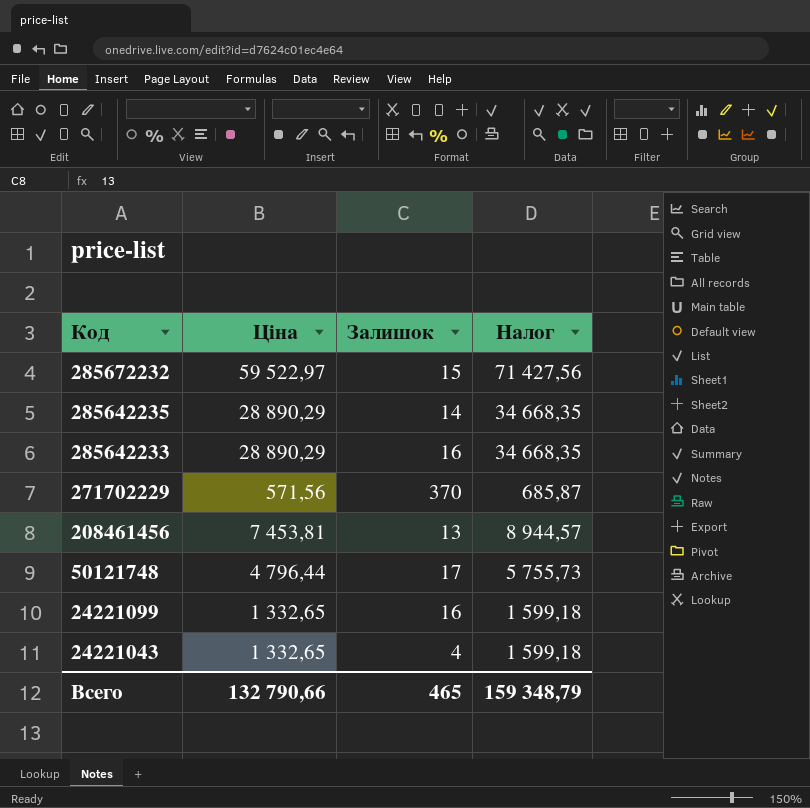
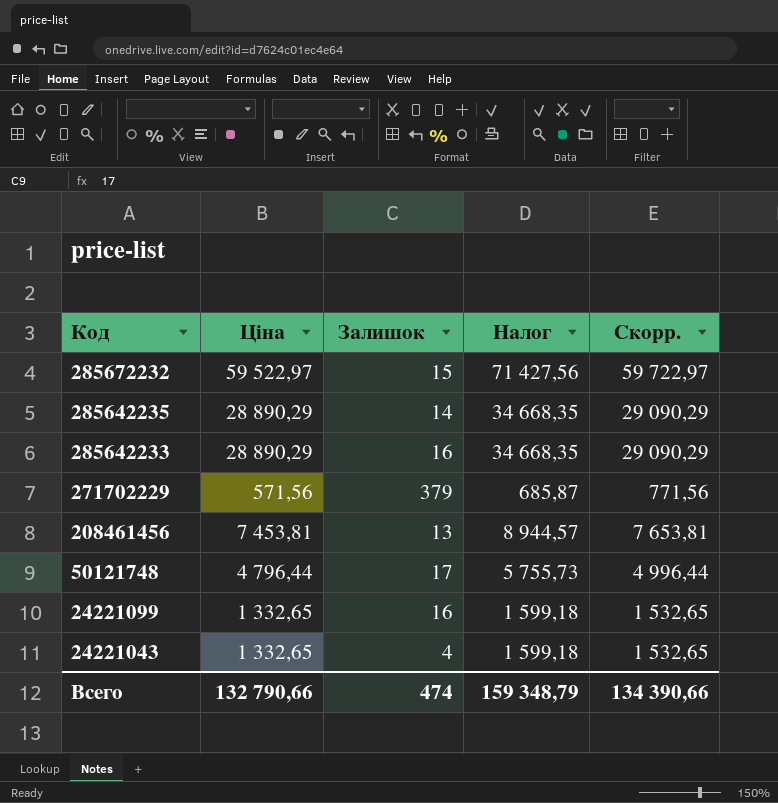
column Скорр. | formula: none -> [Ціна] + 200
271702229 | Залишок: 370 -> 379
Всего | Залишок: 465 -> 474

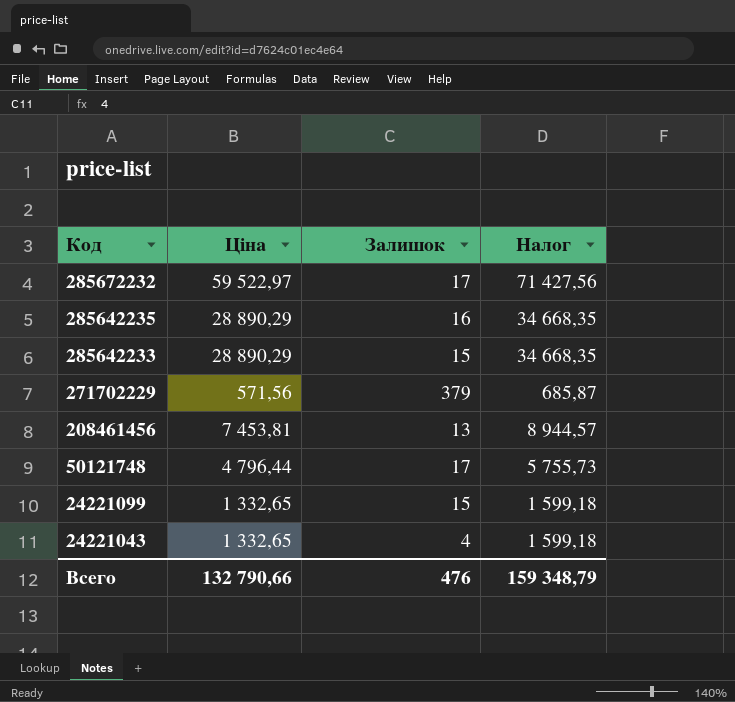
column Скорр. | formula: [Ціна] + 200 -> none
285672232 | Залишок: 15 -> 17
285642235 | Залишок: 14 -> 16
285642233 | Залишок: 16 -> 15
24221099 | Залишок: 16 -> 15
Всего | Залишок: 474 -> 476

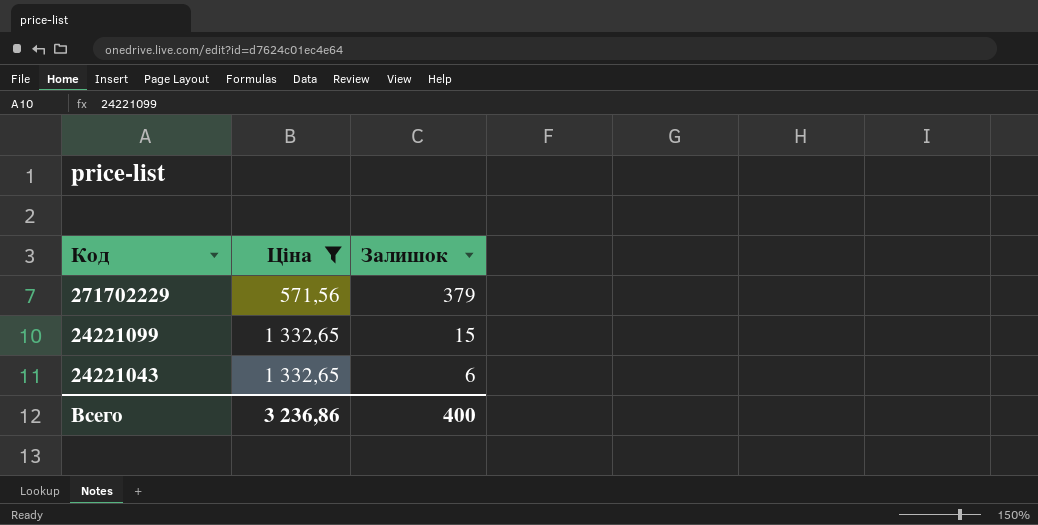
filter: none -> Ціна <= 1 332,65
column Налог | formula: [Ціна] * 1,2 -> none
24221043 | Залишок: 4 -> 6
Всего | Ціна: 132 790,66 -> 3 236,86
Всего | Залишок: 476 -> 400

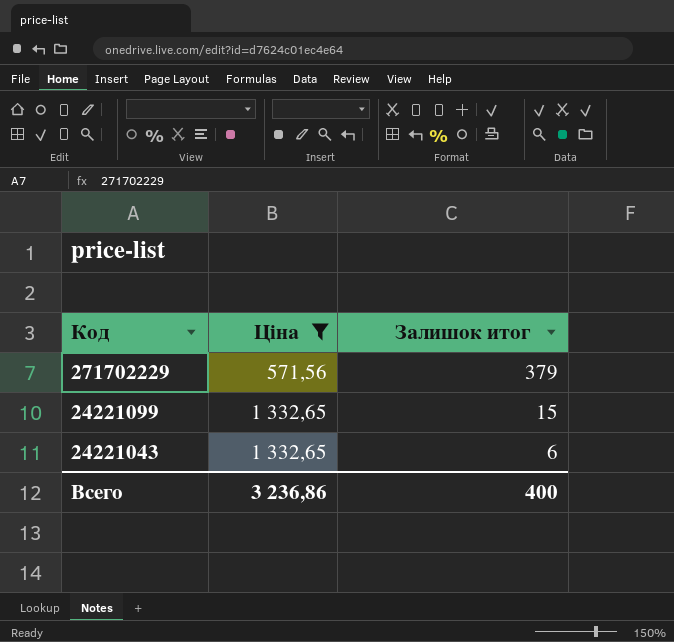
column name: Залишок -> Залишок итог

